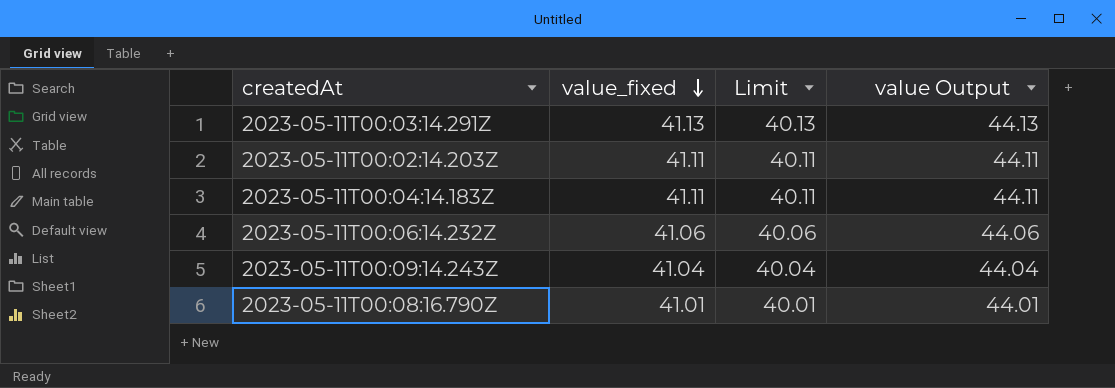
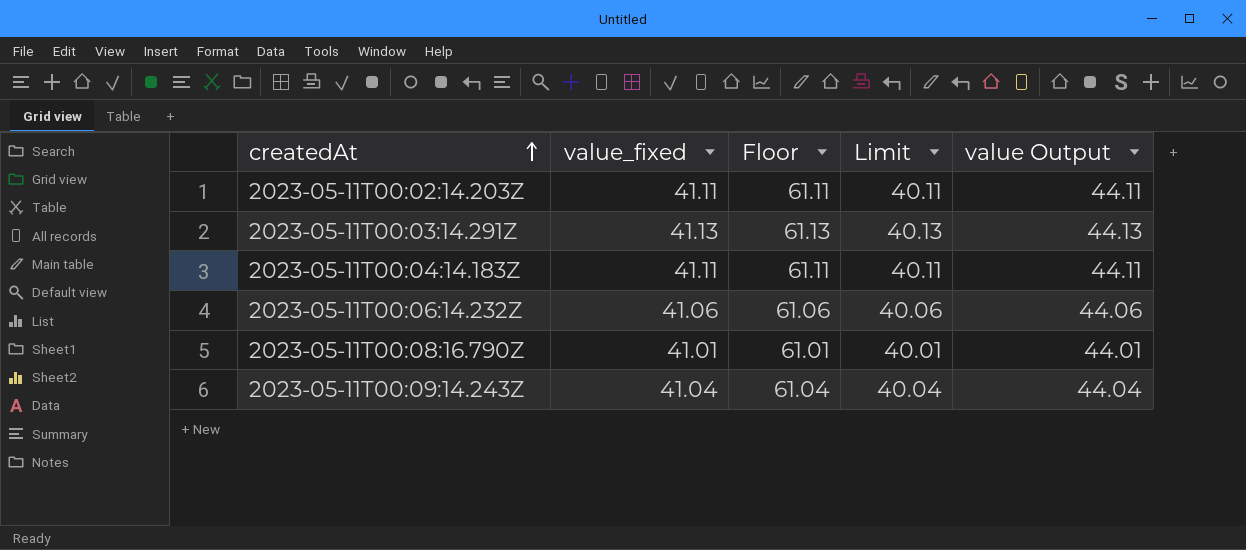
row order: value_fixed descending -> createdAt ascending
column Floor | formula: none -> [value_fixed] + 20

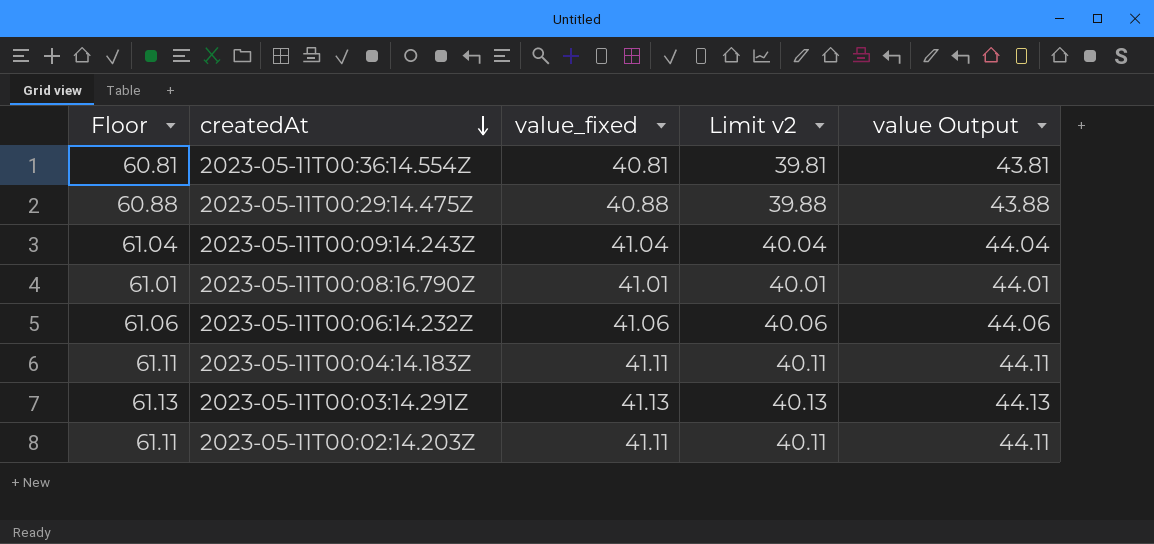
row order: createdAt ascending -> createdAt descending
column Floor | position: 3 -> 1
column name: Limit -> Limit v2
row 2023-05-11T00:36:14.554Z: none -> 60.81 | 40.81 | 39.81 | 43.81
row 2023-05-11T00:29:14.475Z: none -> 60.88 | 40.88 | 39.88 | 43.88

